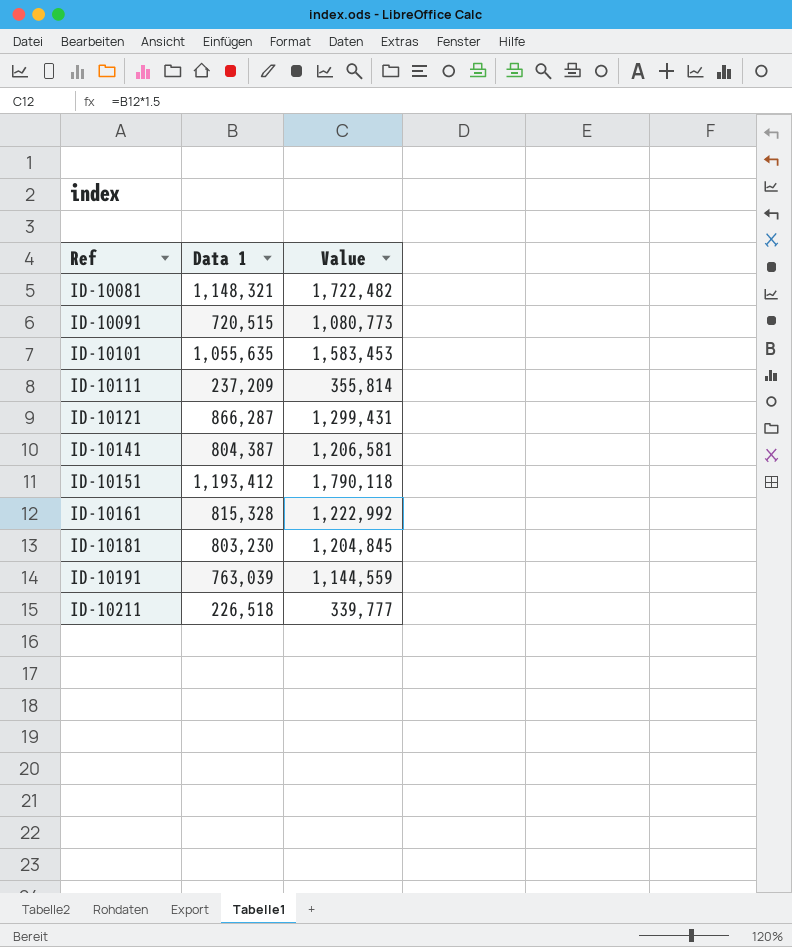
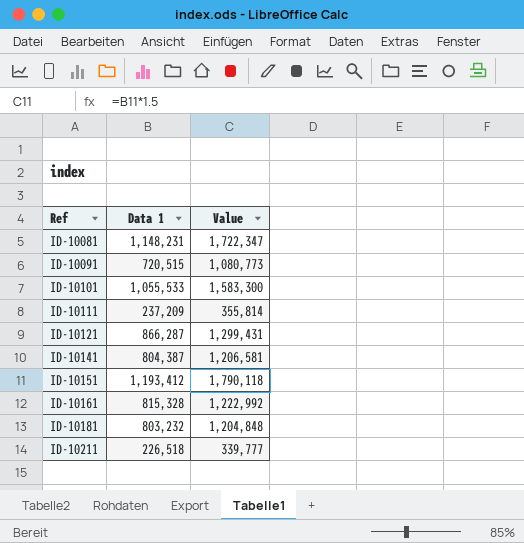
row ID-10191: 763,039 | 1,144,559 -> none
ID-10081 | Data 1: 1,148,321 -> 1,148,231
ID-10081 | Value: 1,722,482 -> 1,722,347
ID-10101 | Data 1: 1,055,635 -> 1,055,533
ID-10101 | Value: 1,583,453 -> 1,583,300
ID-10181 | Data 1: 803,230 -> 803,232
ID-10181 | Value: 1,204,845 -> 1,204,848

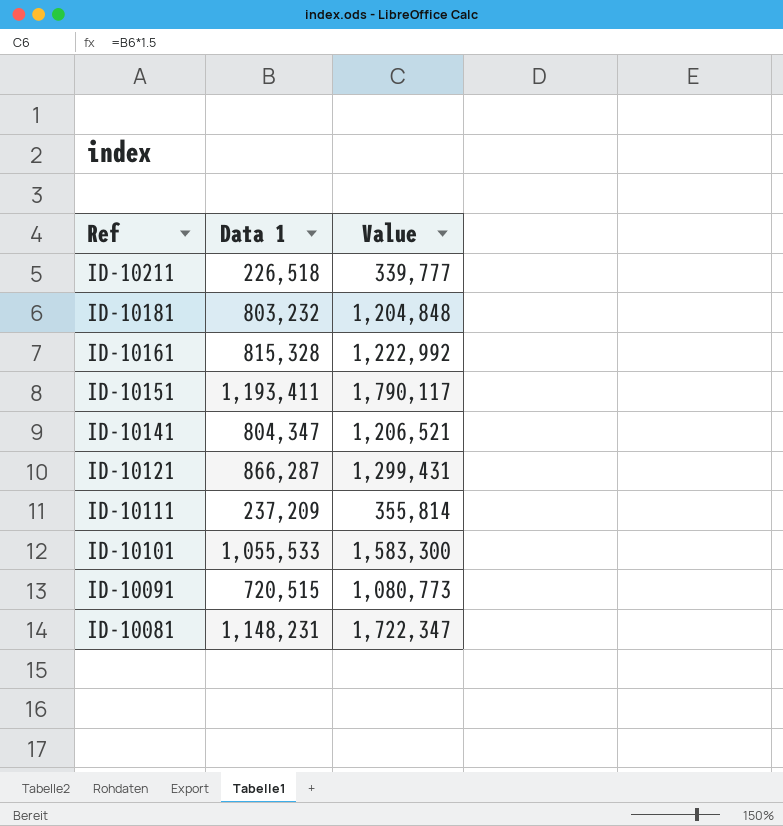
row order: Ref ascending -> Ref descending
ID-10151 | Data 1: 1,193,412 -> 1,193,411
ID-10151 | Value: 1,790,118 -> 1,790,117
ID-10141 | Data 1: 804,387 -> 804,347
ID-10141 | Value: 1,206,581 -> 1,206,521

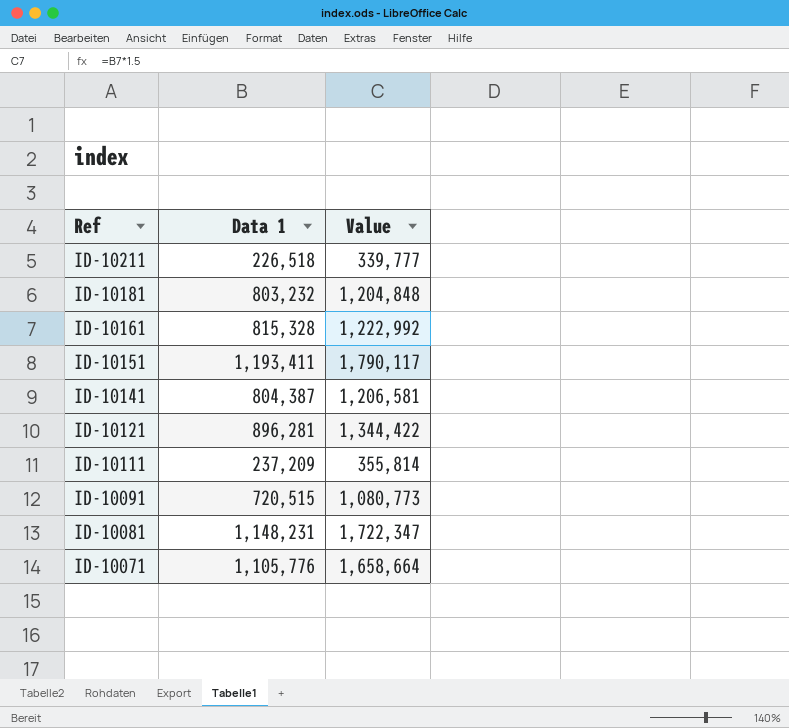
row ID-10101: 1,055,533 | 1,583,300 -> none
ID-10141 | Data 1: 804,347 -> 804,387
ID-10141 | Value: 1,206,521 -> 1,206,581
ID-10121 | Data 1: 866,287 -> 896,281
ID-10121 | Value: 1,299,431 -> 1,344,422
row ID-10071: none -> 1,105,776 | 1,658,664

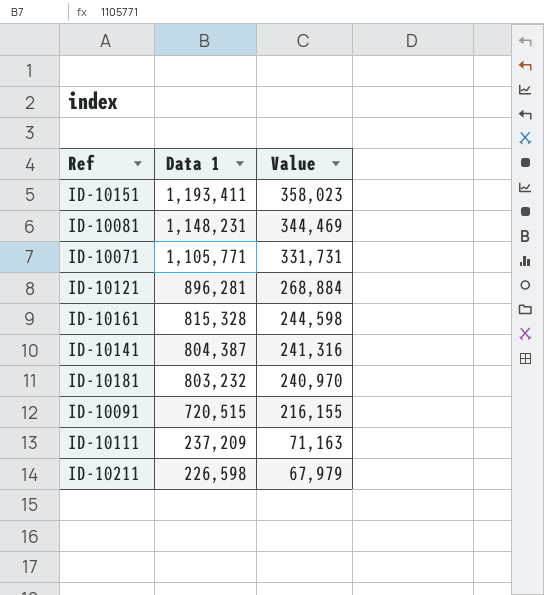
row order: Ref descending -> Data 1 descending
column Value | formula: [Data 1] * 1.5 -> [Data 1] * 0.3
ID-10071 | Data 1: 1,105,776 -> 1,105,771
ID-10211 | Data 1: 226,518 -> 226,598

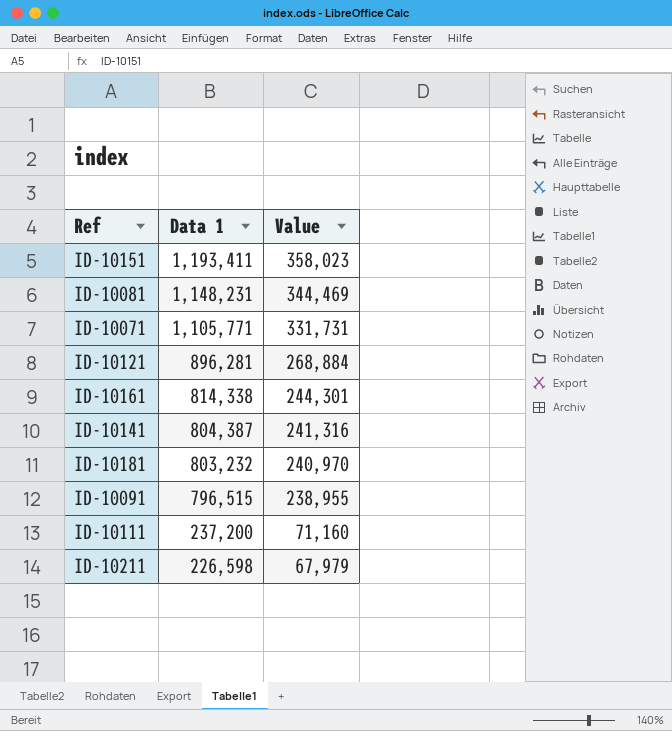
ID-10161 | Data 1: 815,328 -> 814,338
ID-10161 | Value: 244,598 -> 244,301
ID-10091 | Data 1: 720,515 -> 796,515
ID-10091 | Value: 216,155 -> 238,955
ID-10111 | Data 1: 237,209 -> 237,200
ID-10111 | Value: 71,163 -> 71,160

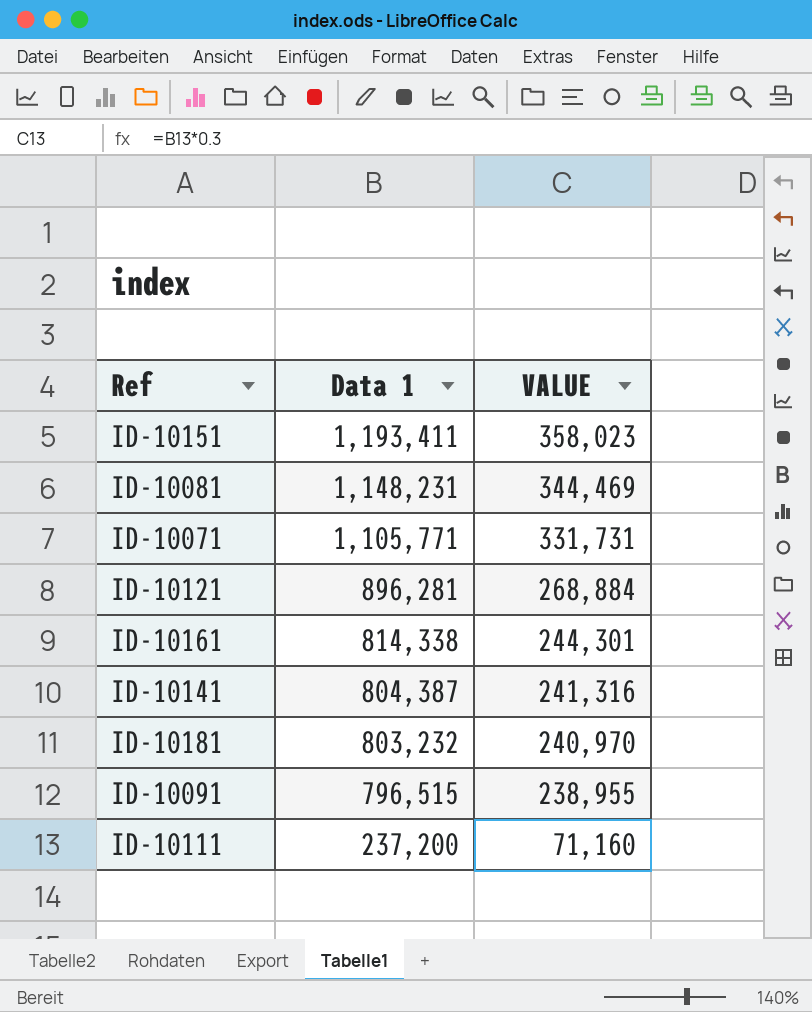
column name: Value -> VALUE
row ID-10211: 226,598 | 67,979 -> none

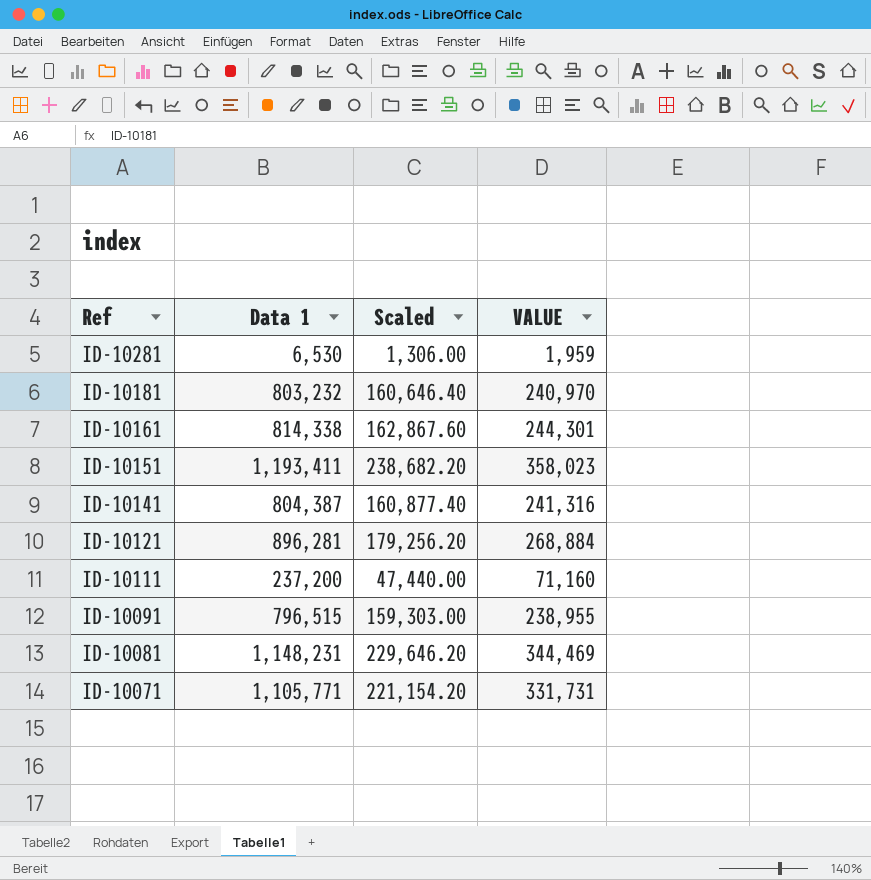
row order: Data 1 descending -> Ref descending
column Scaled | formula: none -> [Data 1] * 0.2
row ID-10281: none -> 6,530 | 1,306.00 | 1,959

